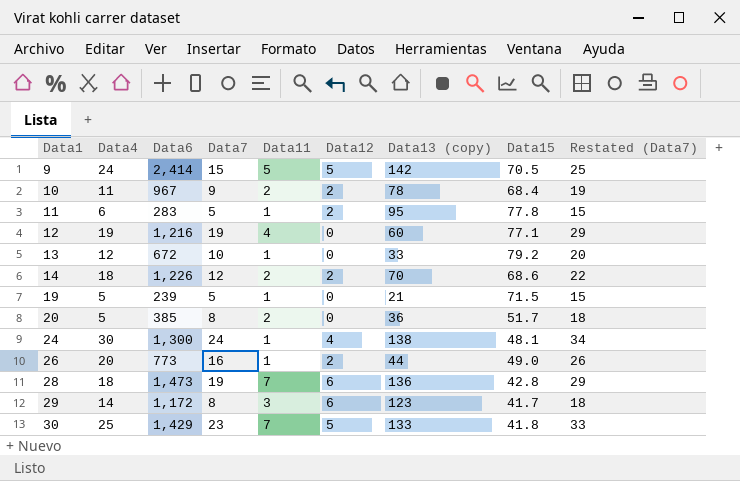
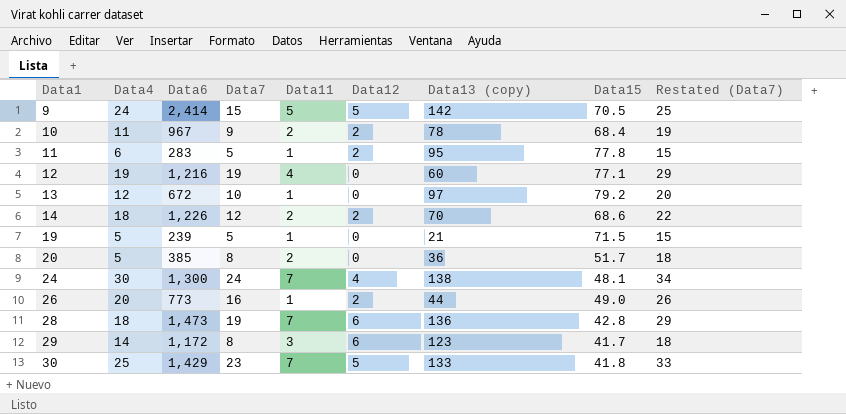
13 | Data13 (copy): 33 -> 97
24 | Data11: 1 -> 7

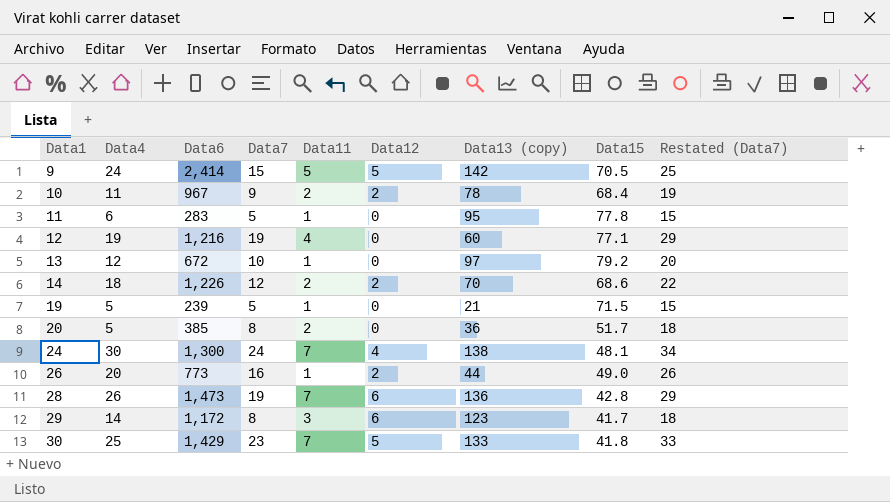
11 | Data12: 2 -> 0
28 | Data4: 18 -> 26

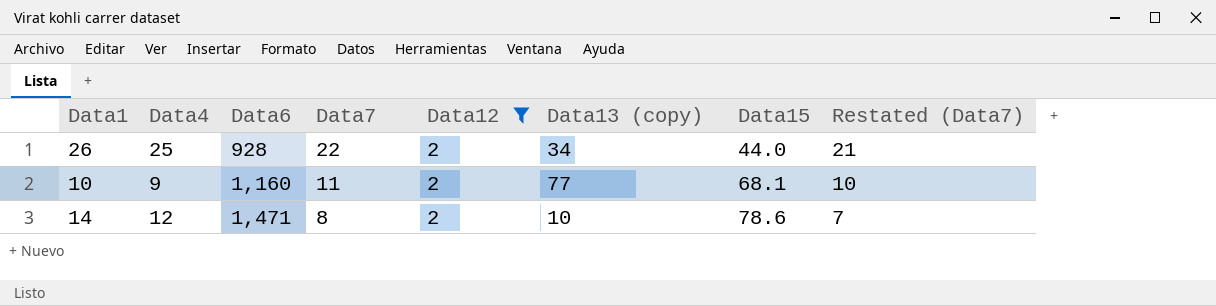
filter: none -> Data12 = 2
row order: Data1 ascending -> Data6 ascending
column Data11 | position: 5 -> none
column Restated (Data7) | formula: [Data7] + 10 -> [Data7] - 1
26 | Data4: 20 -> 25
26 | Data6: 773 -> 928
26 | Data7: 16 -> 22
26 | Data13 (copy): 44 -> 34
26 | Data15: 49.0 -> 44.0
10 | Data4: 11 -> 9
10 | Data6: 967 -> 1,160
10 | Data7: 9 -> 11
10 | Data13 (copy): 78 -> 77
10 | Data15: 68.4 -> 68.1
14 | Data4: 18 -> 12
14 | Data6: 1,226 -> 1,471
14 | Data7: 12 -> 8
14 | Data13 (copy): 70 -> 10
14 | Data15: 68.6 -> 78.6

